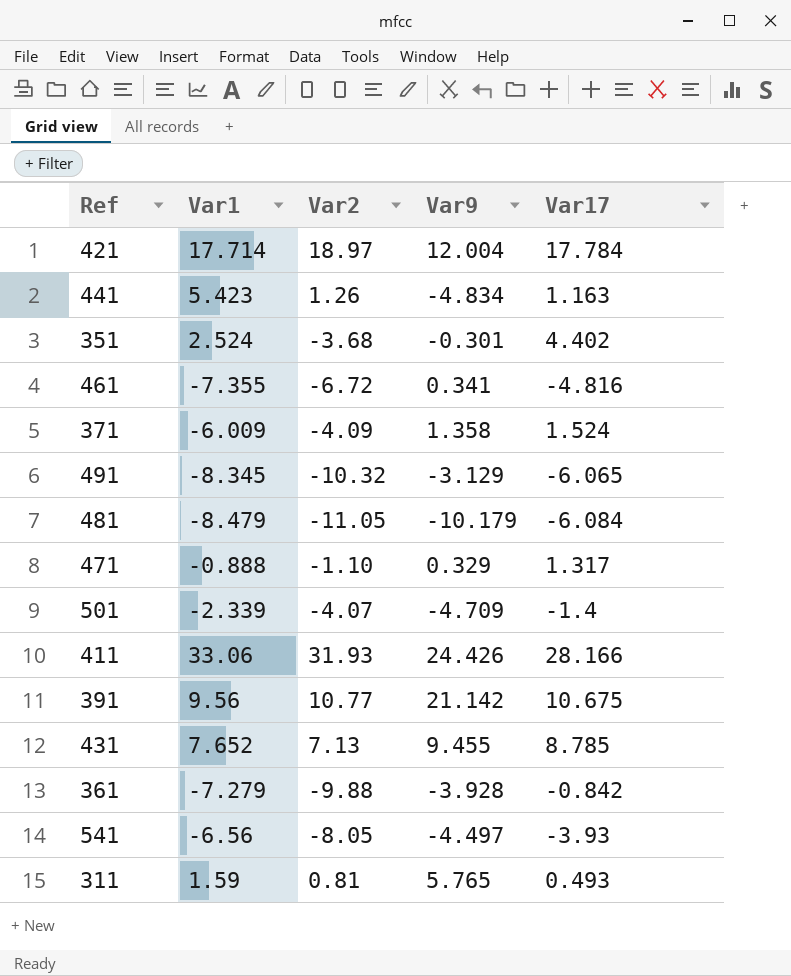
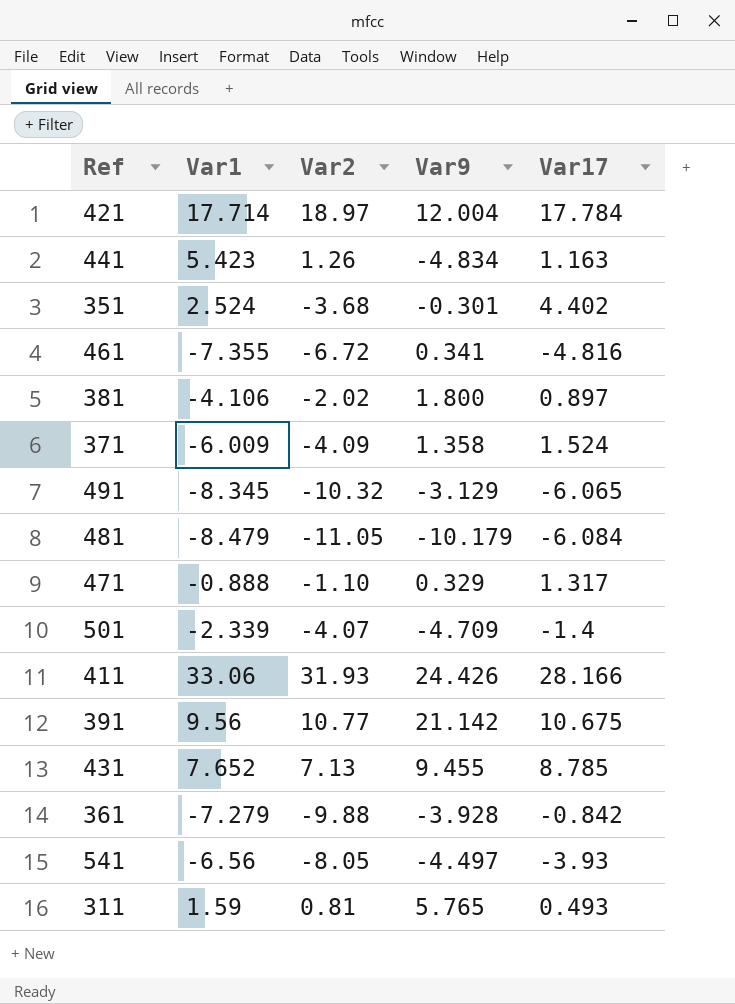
row 381: none -> -4.106 | -2.02 | 1.800 | 0.897

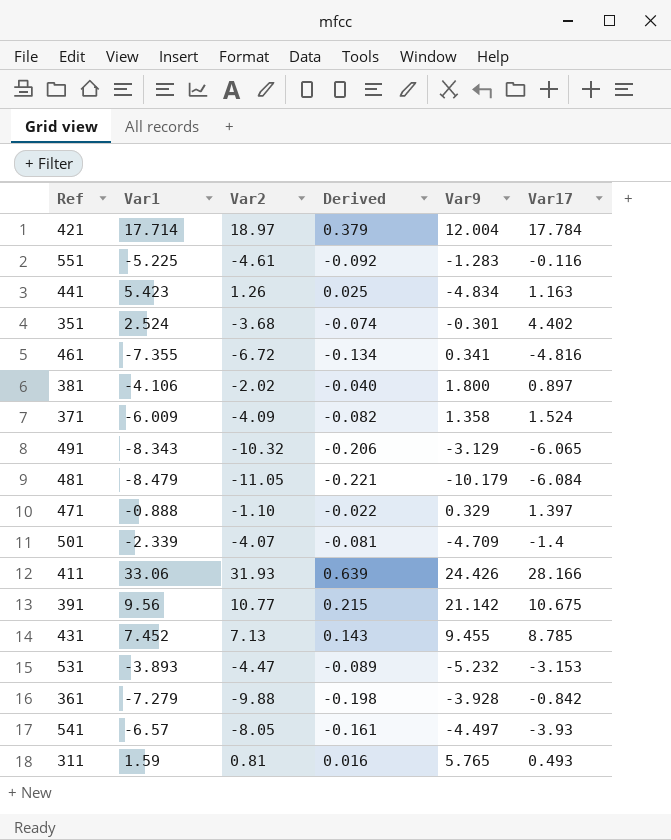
column Derived | formula: none -> [Var2] * 0.02
row 551: none -> -5.225 | -4.61 | -0.092 | -1.283 | -0.116
491 | Var1: -8.345 -> -8.343
471 | Var17: 1.317 -> 1.397
431 | Var1: 7.652 -> 7.452
row 531: none -> -3.893 | -4.47 | -0.089 | -5.232 | -3.153
541 | Var1: -6.56 -> -6.57

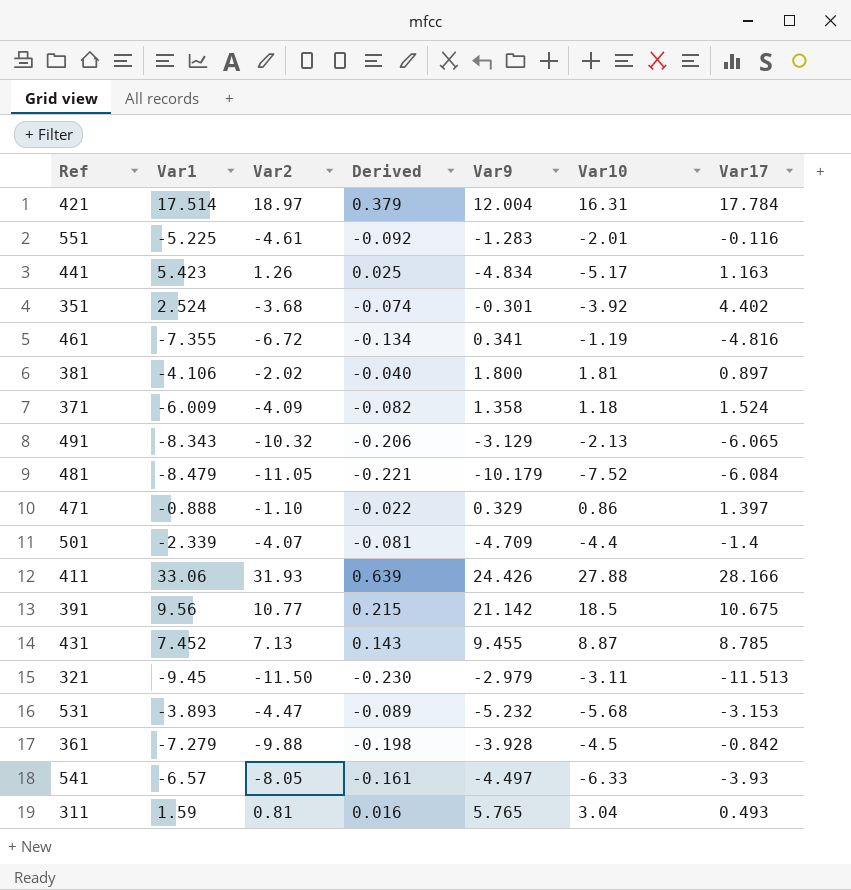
column Var10 | position: none -> 6
421 | Var1: 17.714 -> 17.514
row 321: none -> -9.45 | -11.50 | -0.230 | -2.979 | -3.11 | -11.513

